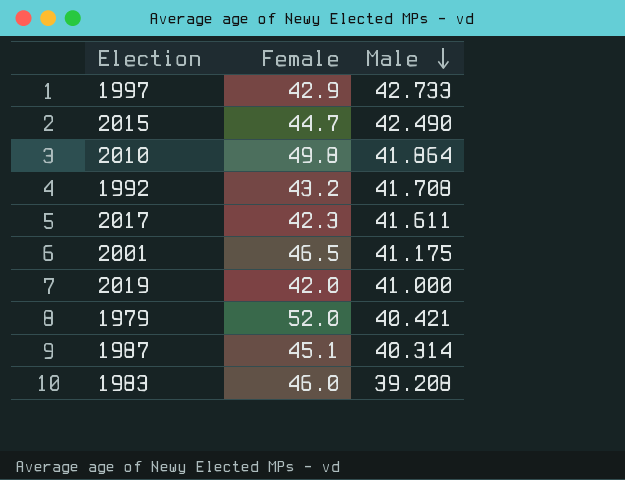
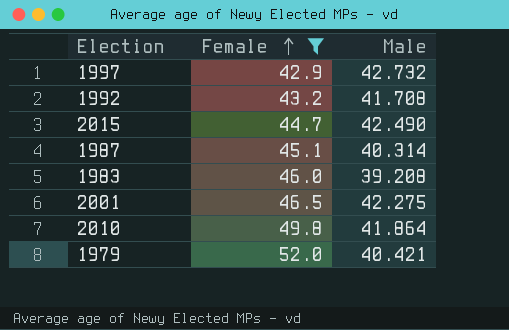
filter: none -> Female >= 42.9
row order: Male descending -> Female ascending
1997 | Male: 42.733 -> 42.732
2001 | Male: 41.175 -> 42.275

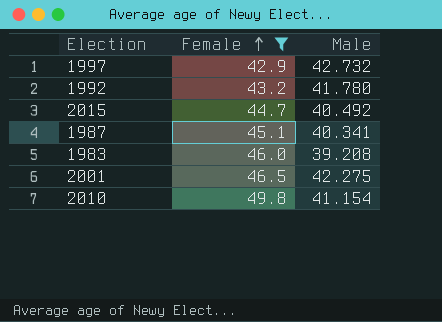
row 1979: 52.0 | 40.421 -> none
1992 | Male: 41.708 -> 41.780
2015 | Male: 42.490 -> 40.492
1987 | Male: 40.314 -> 40.341
2010 | Male: 41.864 -> 41.154

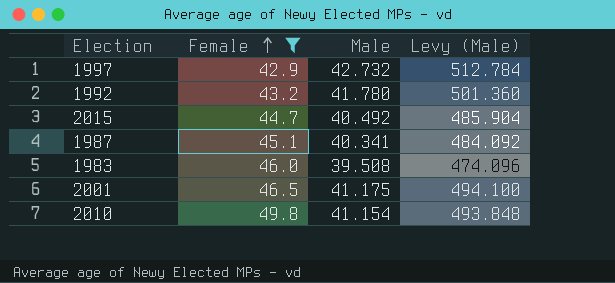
column Levy (Male) | formula: none -> [Male] * 12
1983 | Male: 39.208 -> 39.508
2001 | Male: 42.275 -> 41.175

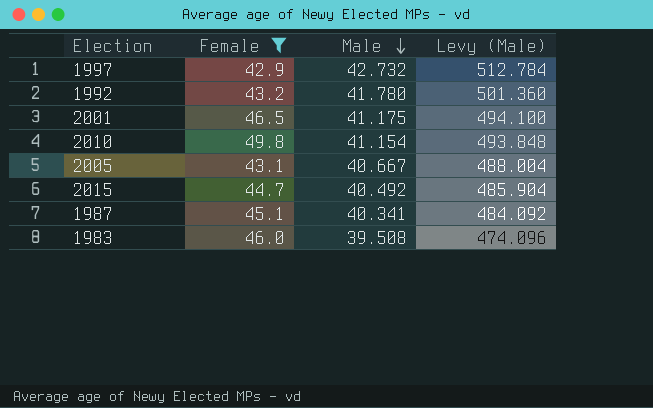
row order: Female ascending -> Male descending
row 2005: none -> 43.1 | 40.667 | 488.004

